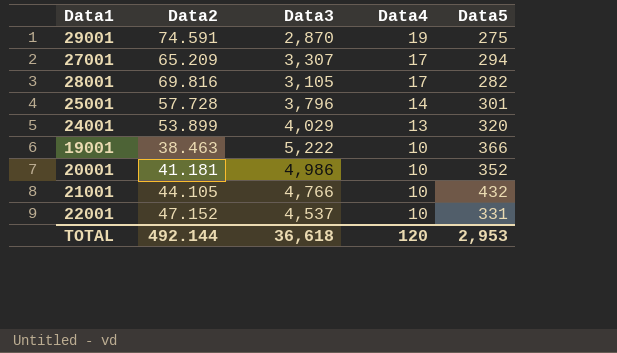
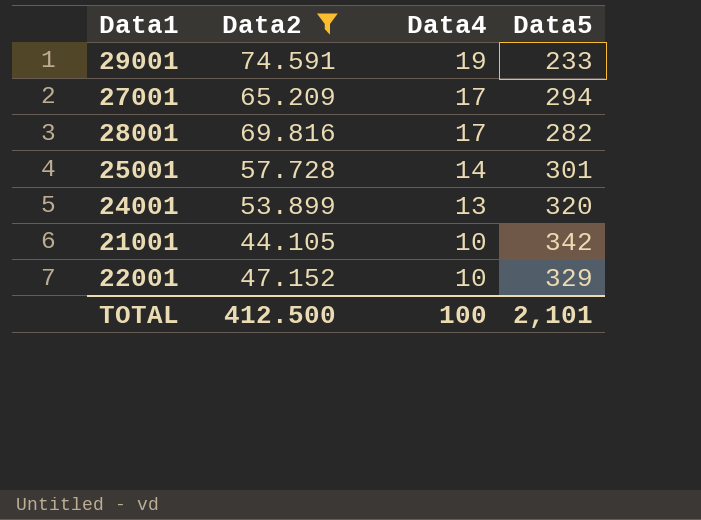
filter: none -> Data2 >= 44.105
column Data3 | position: 3 -> none
29001 | Data5: 275 -> 233
21001 | Data5: 432 -> 342
22001 | Data5: 331 -> 329
TOTAL | Data2: 492.144 -> 412.500
TOTAL | Data4: 120 -> 100
TOTAL | Data5: 2,953 -> 2,101

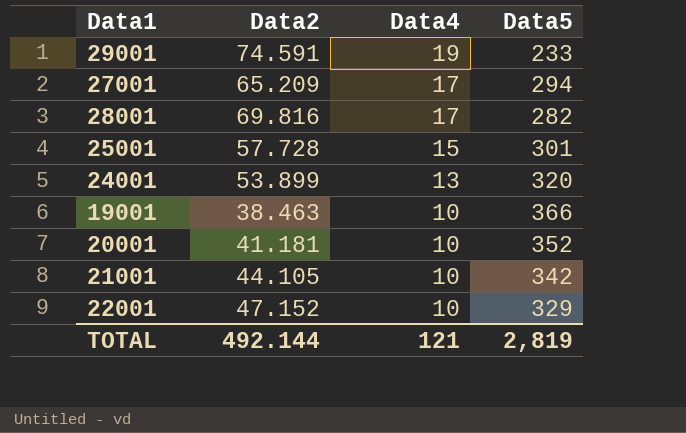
filter: Data2 >= 44.105 -> none
25001 | Data4: 14 -> 15
TOTAL | Data2: 412.500 -> 492.144
TOTAL | Data4: 100 -> 121
TOTAL | Data5: 2,101 -> 2,819

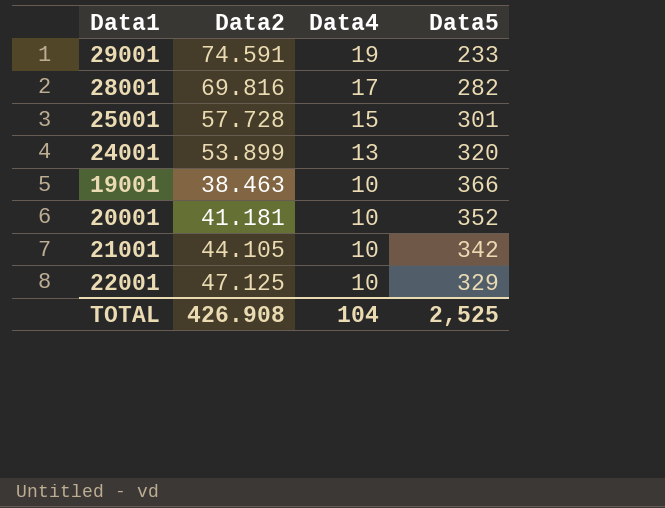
row 27001: 65.209 | 17 | 294 -> none
22001 | Data2: 47.152 -> 47.125
TOTAL | Data2: 492.144 -> 426.908
TOTAL | Data4: 121 -> 104
TOTAL | Data5: 2,819 -> 2,525

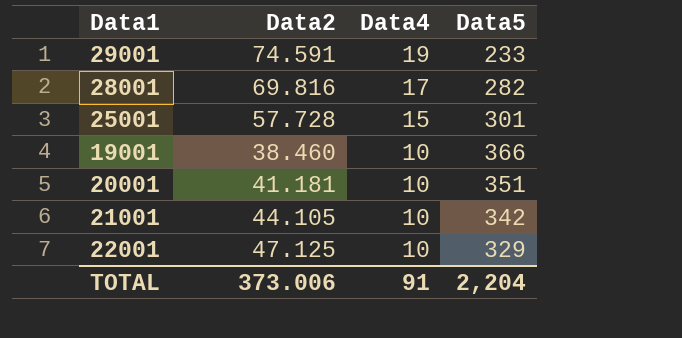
row 24001: 53.899 | 13 | 320 -> none
19001 | Data2: 38.463 -> 38.460
20001 | Data5: 352 -> 351
TOTAL | Data2: 426.908 -> 373.006
TOTAL | Data4: 104 -> 91
TOTAL | Data5: 2,525 -> 2,204

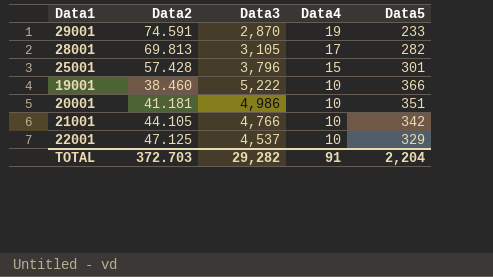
column Data3 | position: none -> 3
28001 | Data2: 69.816 -> 69.813
25001 | Data2: 57.728 -> 57.428
TOTAL | Data2: 373.006 -> 372.703

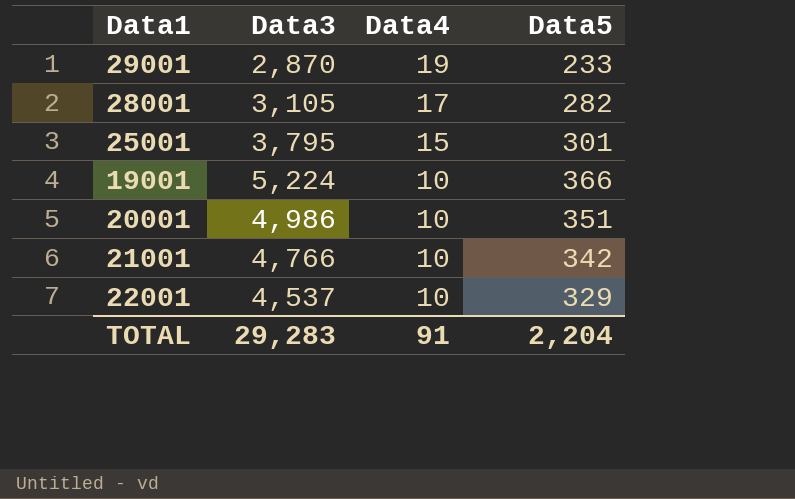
column Data2 | position: 2 -> none
25001 | Data3: 3,796 -> 3,795
19001 | Data3: 5,222 -> 5,224
TOTAL | Data3: 29,282 -> 29,283

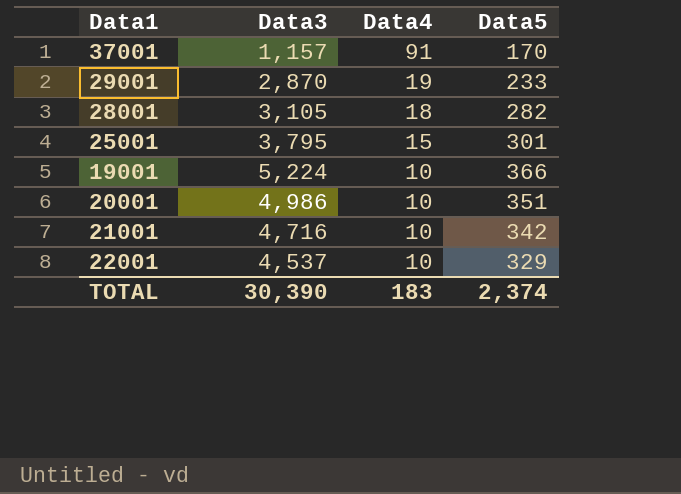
row 37001: none -> 1,157 | 91 | 170
28001 | Data4: 17 -> 18
21001 | Data3: 4,766 -> 4,716
TOTAL | Data3: 29,283 -> 30,390
TOTAL | Data4: 91 -> 183
TOTAL | Data5: 2,204 -> 2,374

